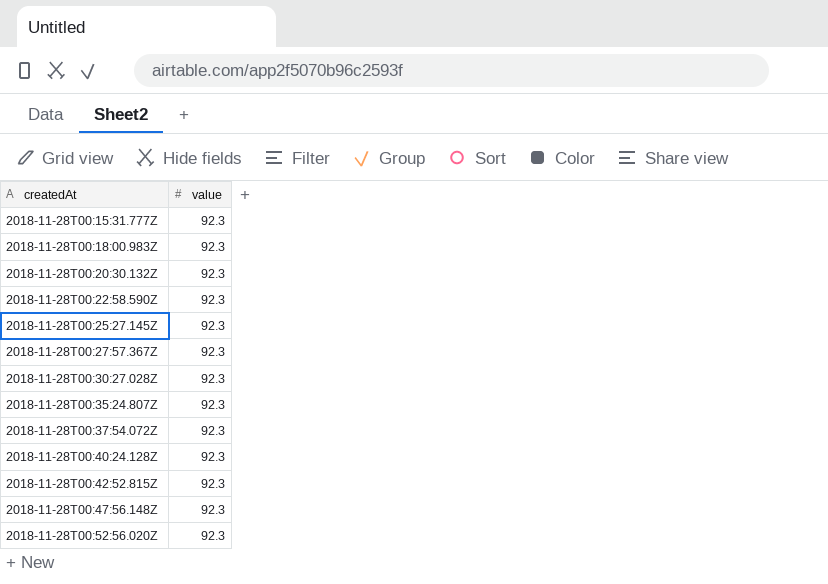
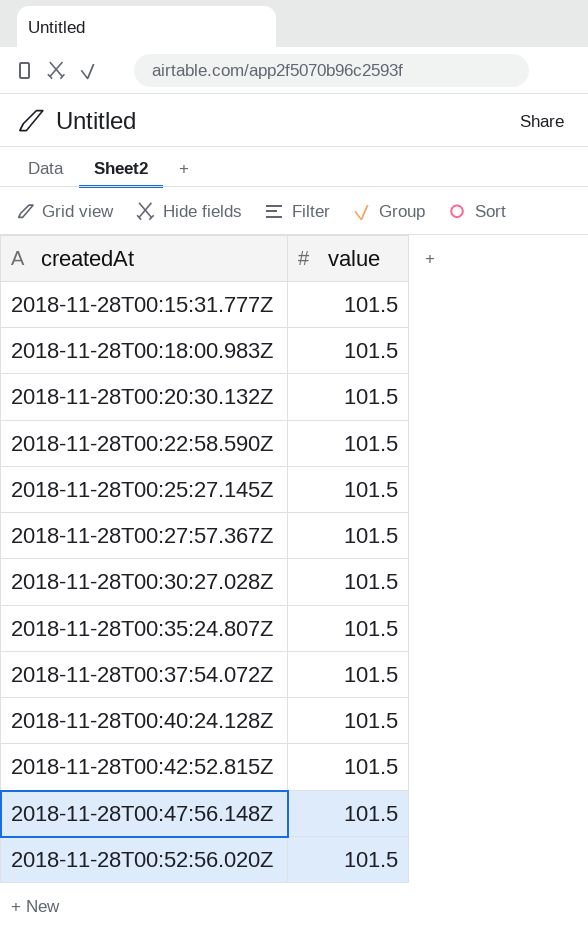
2018-11-28T00:15:31.777Z | value: 92.3 -> 101.5
2018-11-28T00:18:00.983Z | value: 92.3 -> 101.5
2018-11-28T00:20:30.132Z | value: 92.3 -> 101.5
2018-11-28T00:22:58.590Z | value: 92.3 -> 101.5
2018-11-28T00:25:27.145Z | value: 92.3 -> 101.5
2018-11-28T00:27:57.367Z | value: 92.3 -> 101.5
2018-11-28T00:30:27.028Z | value: 92.3 -> 101.5
2018-11-28T00:35:24.807Z | value: 92.3 -> 101.5
2018-11-28T00:37:54.072Z | value: 92.3 -> 101.5
2018-11-28T00:40:24.128Z | value: 92.3 -> 101.5
2018-11-28T00:42:52.815Z | value: 92.3 -> 101.5
2018-11-28T00:47:56.148Z | value: 92.3 -> 101.5
2018-11-28T00:52:56.020Z | value: 92.3 -> 101.5

